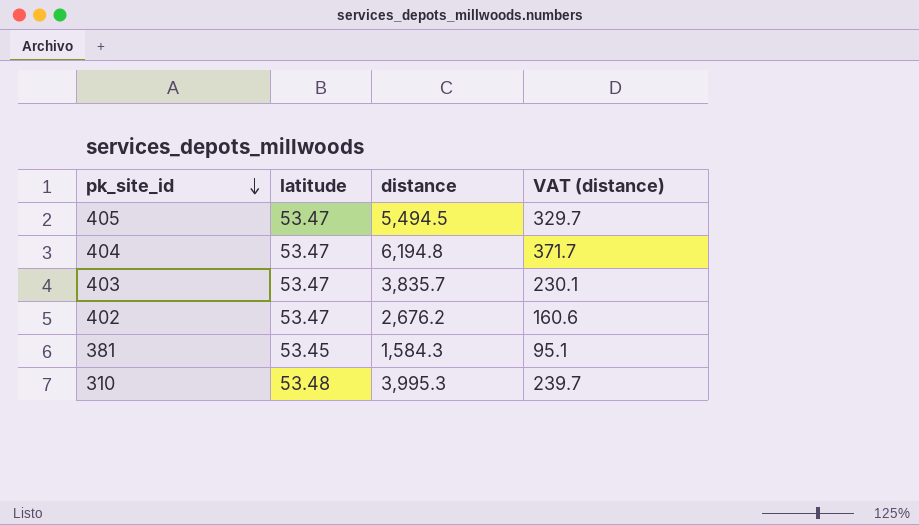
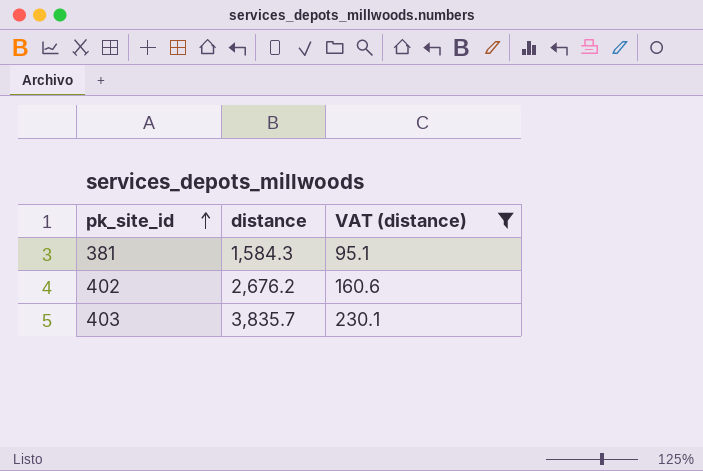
filter: none -> VAT (distance) <= 230.1
row order: pk_site_id descending -> pk_site_id ascending
column latitude | position: 2 -> none

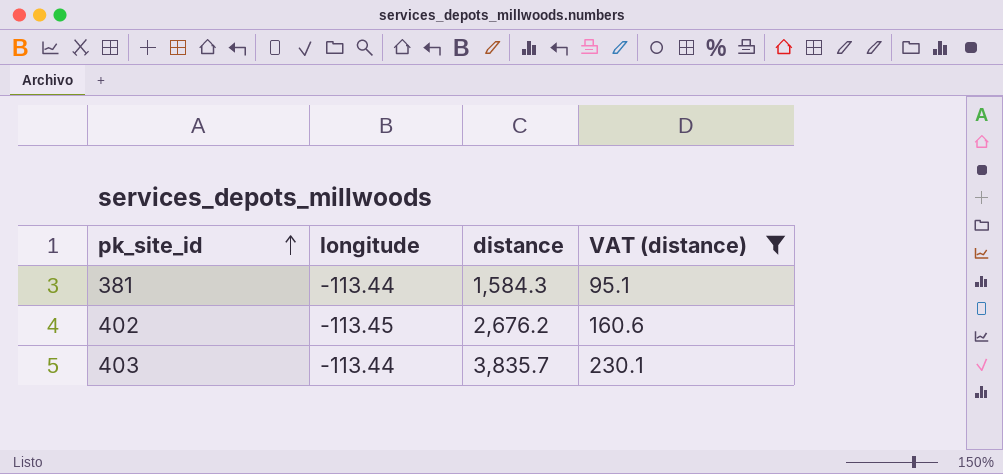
column longitude | position: none -> 2

